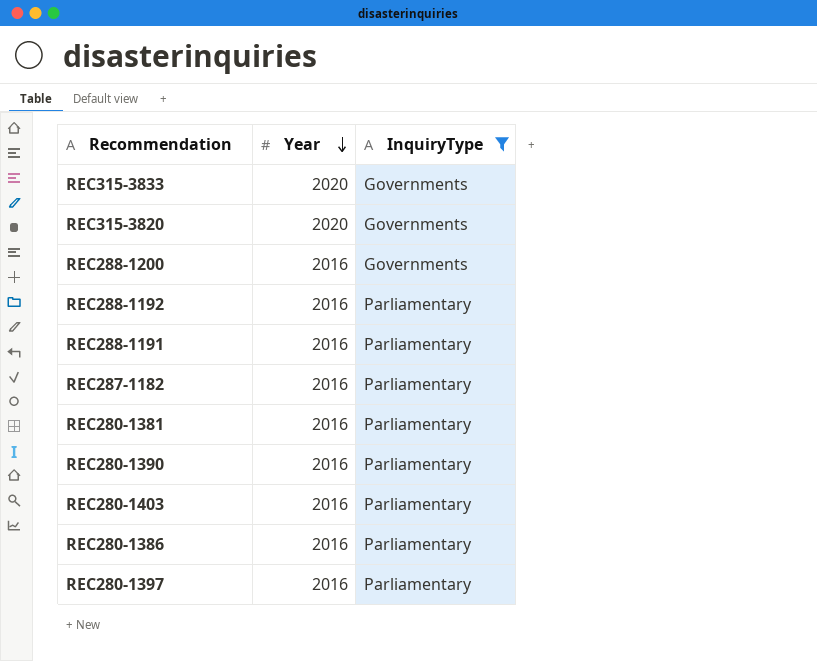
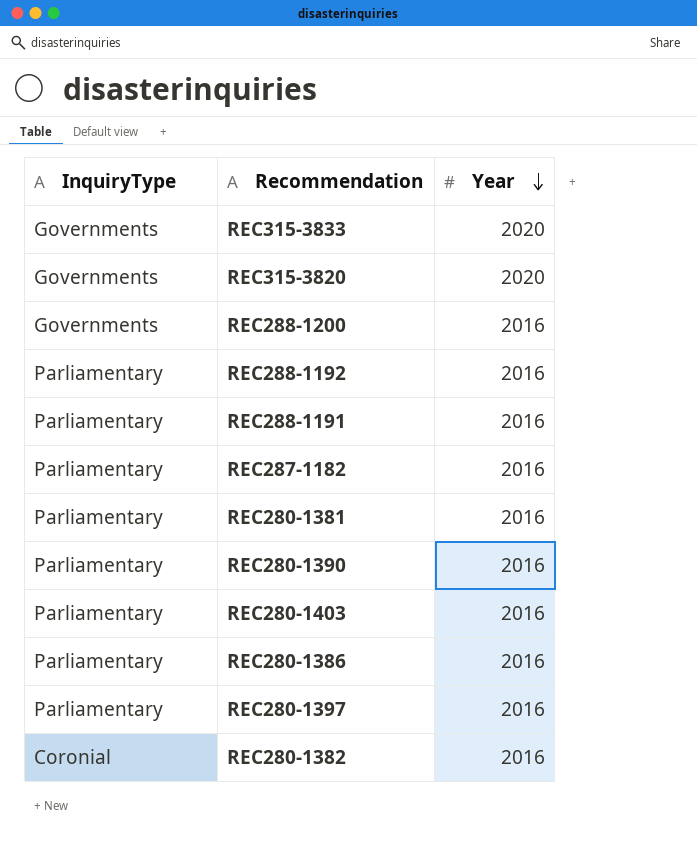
filter: InquiryType != Coronial -> none
column InquiryType | position: 3 -> 1

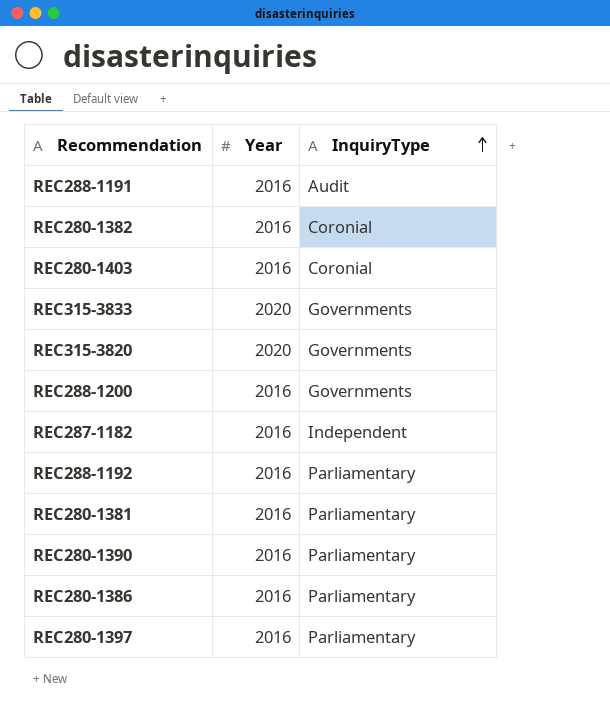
row order: Year descending -> InquiryType ascending
column InquiryType | position: 1 -> 3
REC288-1191 | InquiryType: Parliamentary -> Audit
REC280-1403 | InquiryType: Parliamentary -> Coronial
REC287-1182 | InquiryType: Parliamentary -> Independent

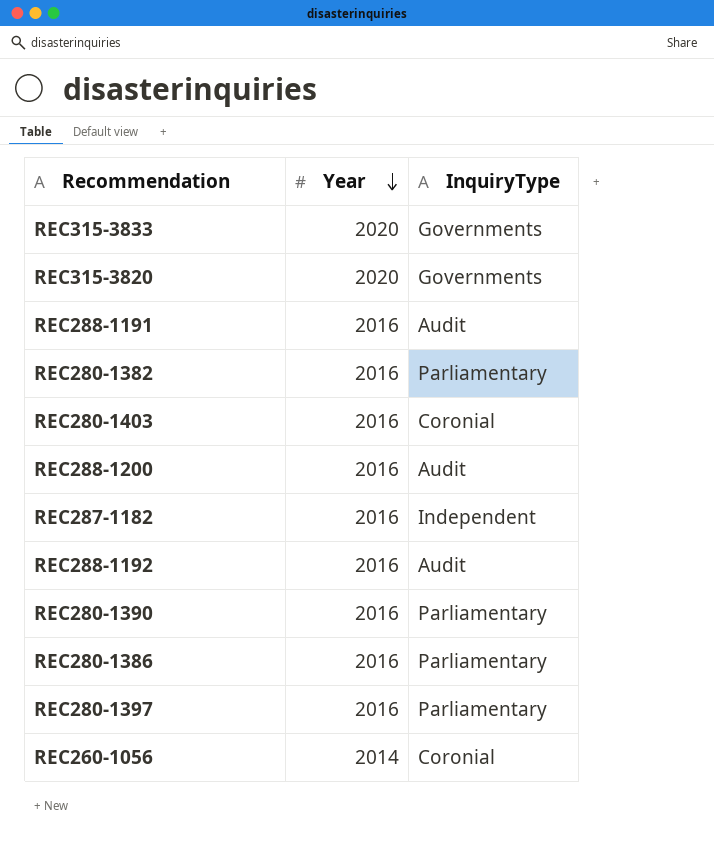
row order: InquiryType ascending -> Year descending
row REC280-1381: 2016 | Parliamentary -> none
REC280-1382 | InquiryType: Coronial -> Parliamentary
REC288-1200 | InquiryType: Governments -> Audit
REC288-1192 | InquiryType: Parliamentary -> Audit
row REC260-1056: none -> 2014 | Coronial

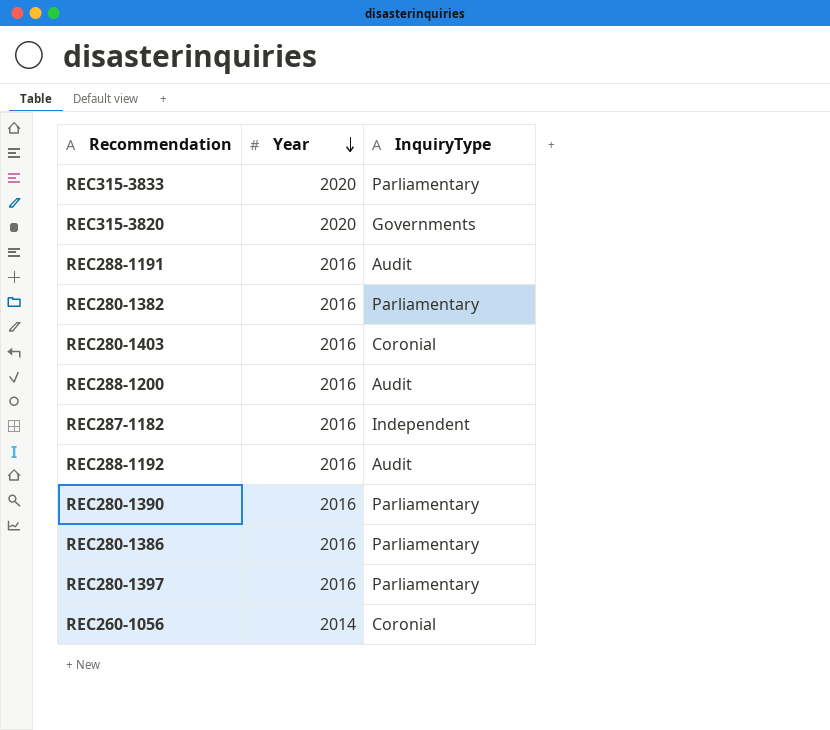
REC315-3833 | InquiryType: Governments -> Parliamentary

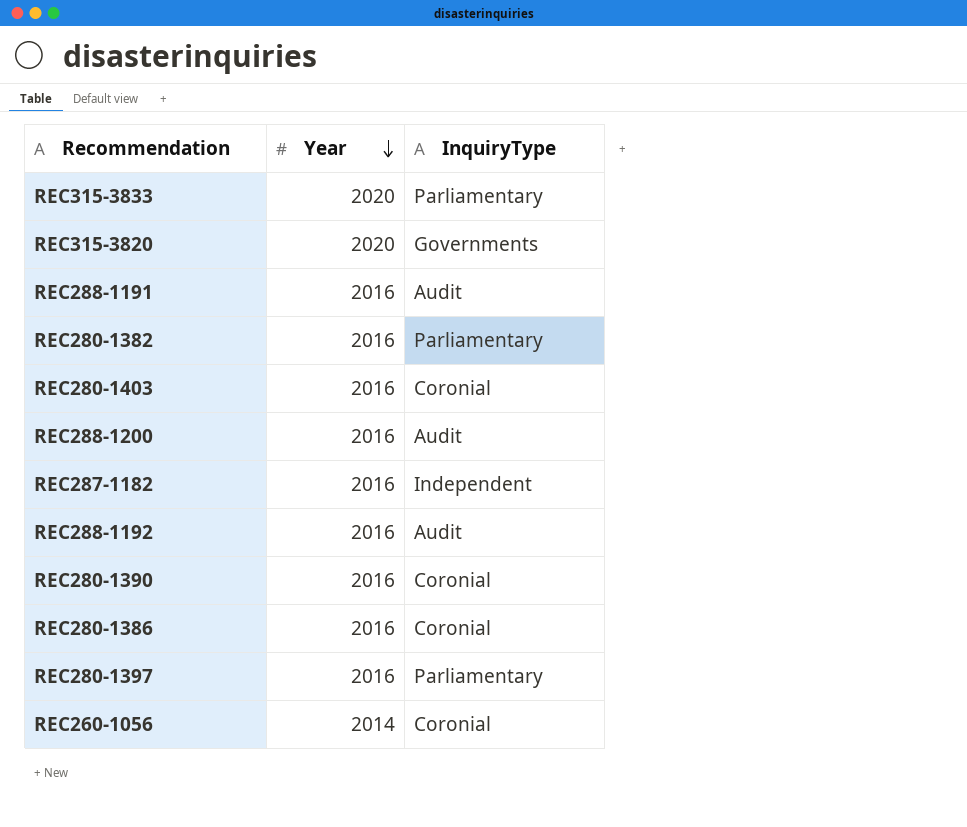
REC280-1390 | InquiryType: Parliamentary -> Coronial
REC280-1386 | InquiryType: Parliamentary -> Coronial

